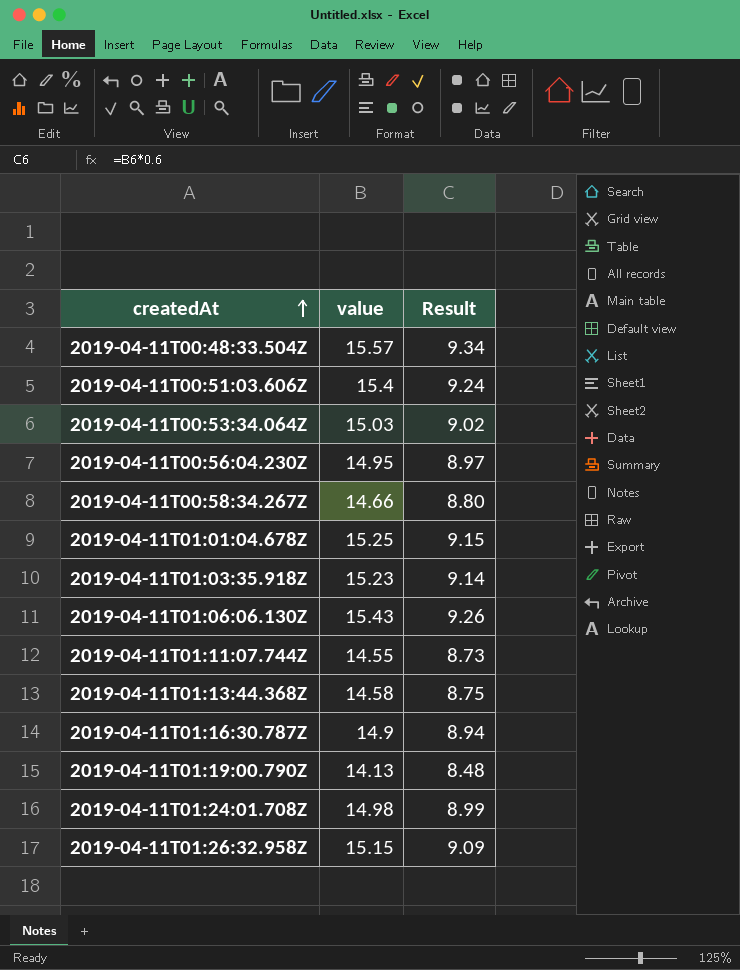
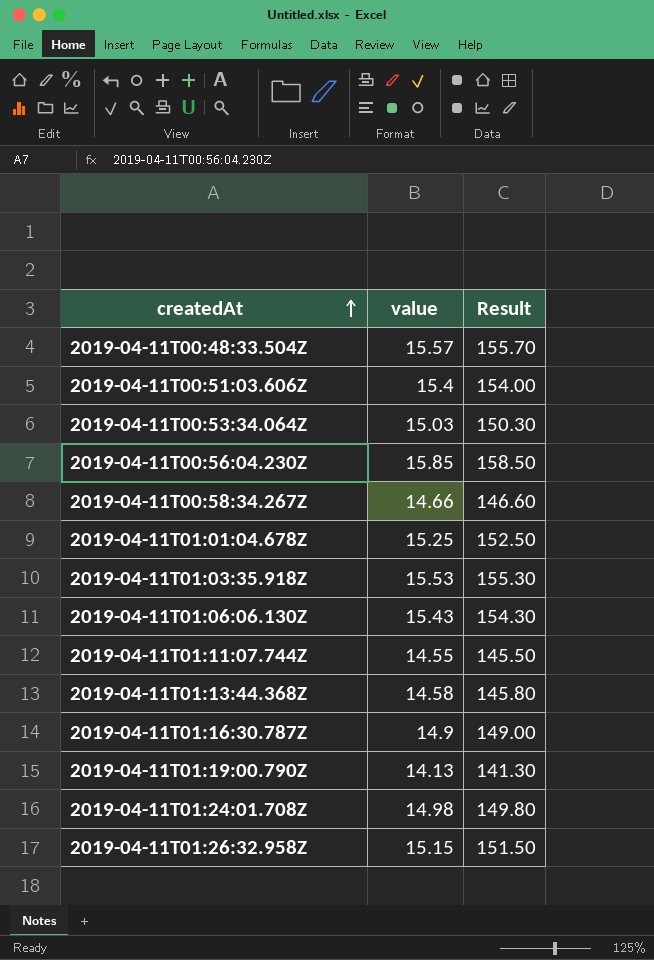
column Result | formula: [value] * 0.6 -> [value] * 10
2019-04-11T00:56:04.230Z | value: 14.95 -> 15.85
2019-04-11T01:03:35.918Z | value: 15.23 -> 15.53

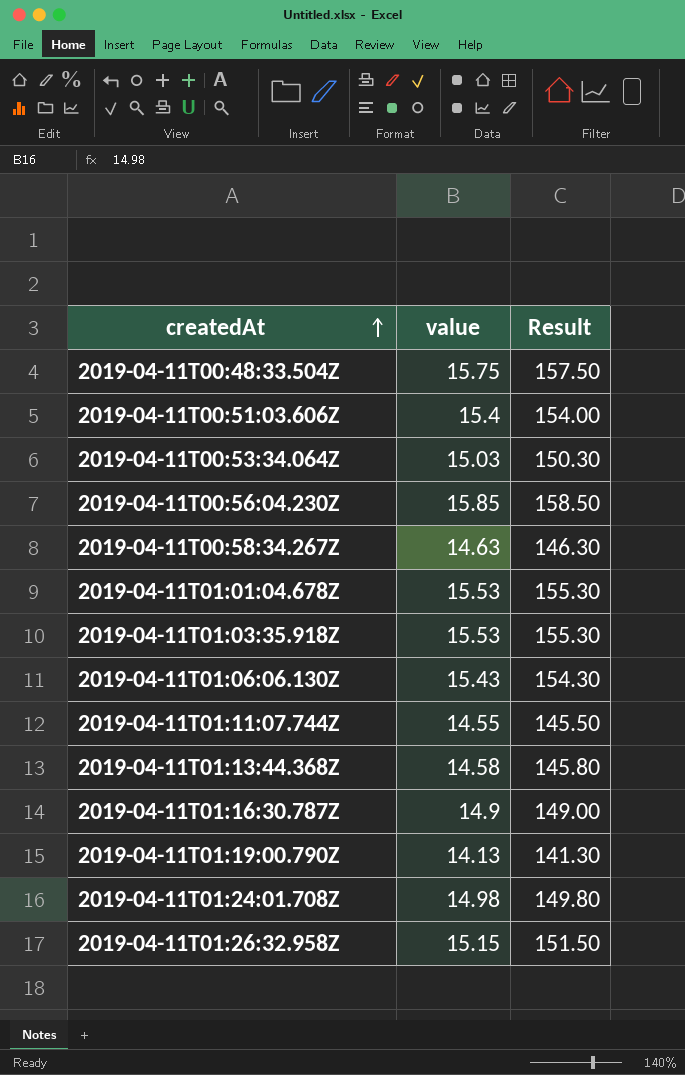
2019-04-11T00:48:33.504Z | value: 15.57 -> 15.75
2019-04-11T00:48:33.504Z | Result: 155.70 -> 157.50
2019-04-11T00:58:34.267Z | value: 14.66 -> 14.63
2019-04-11T00:58:34.267Z | Result: 146.60 -> 146.30
2019-04-11T01:01:04.678Z | value: 15.25 -> 15.53
2019-04-11T01:01:04.678Z | Result: 152.50 -> 155.30

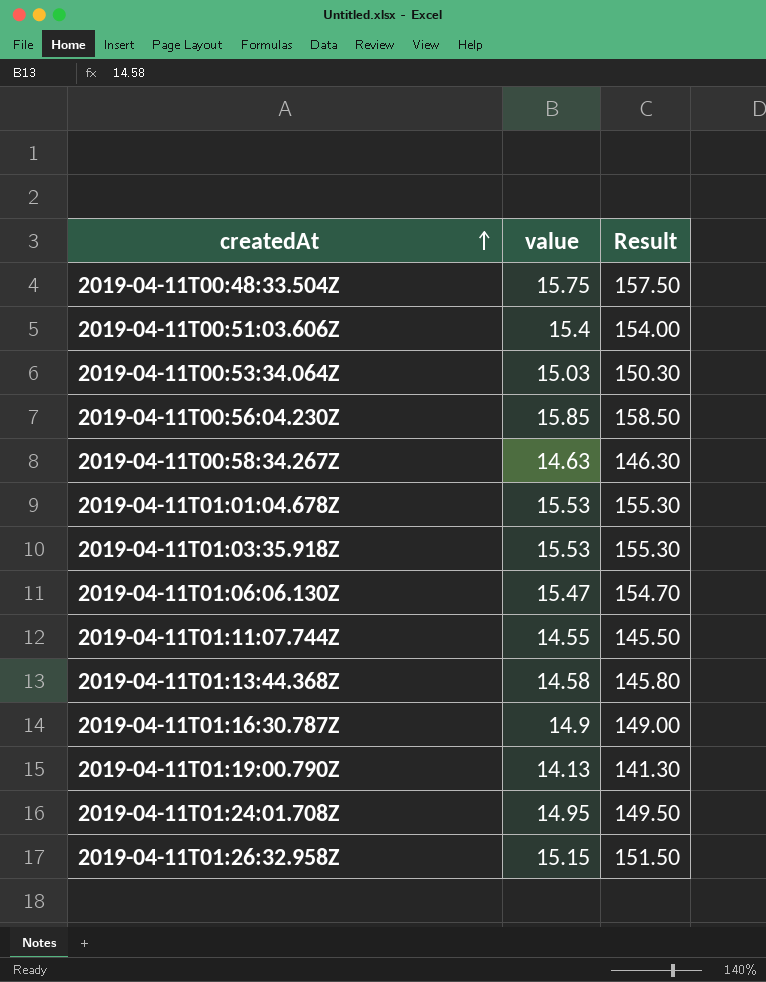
2019-04-11T01:06:06.130Z | value: 15.43 -> 15.47
2019-04-11T01:06:06.130Z | Result: 154.30 -> 154.70
2019-04-11T01:24:01.708Z | value: 14.98 -> 14.95
2019-04-11T01:24:01.708Z | Result: 149.80 -> 149.50

